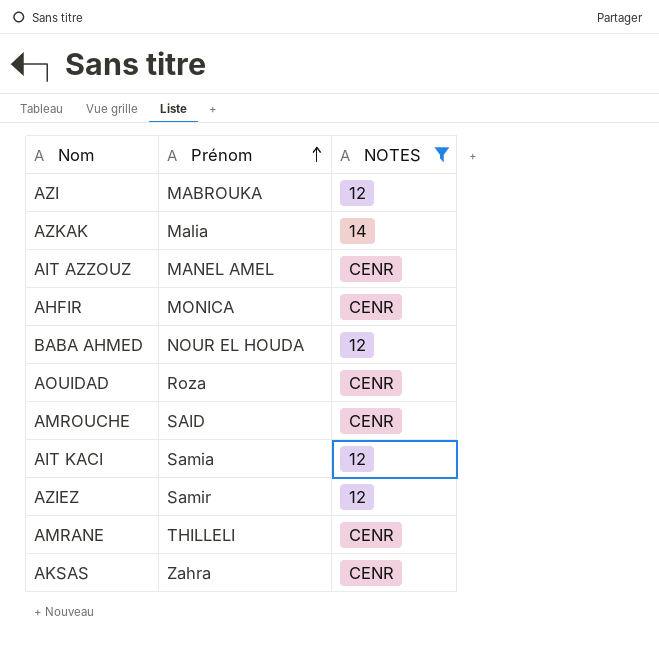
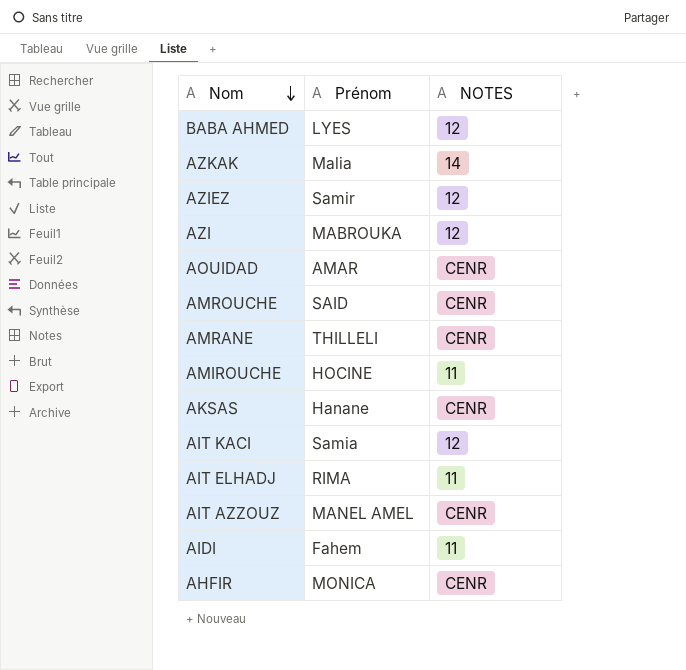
filter: NOTES != 11 -> none
row order: Prénom ascending -> Nom descending
BABA AHMED | Prénom: NOUR EL HOUDA -> LYES
AOUIDAD | Prénom: Roza -> AMAR
AKSAS | Prénom: Zahra -> Hanane

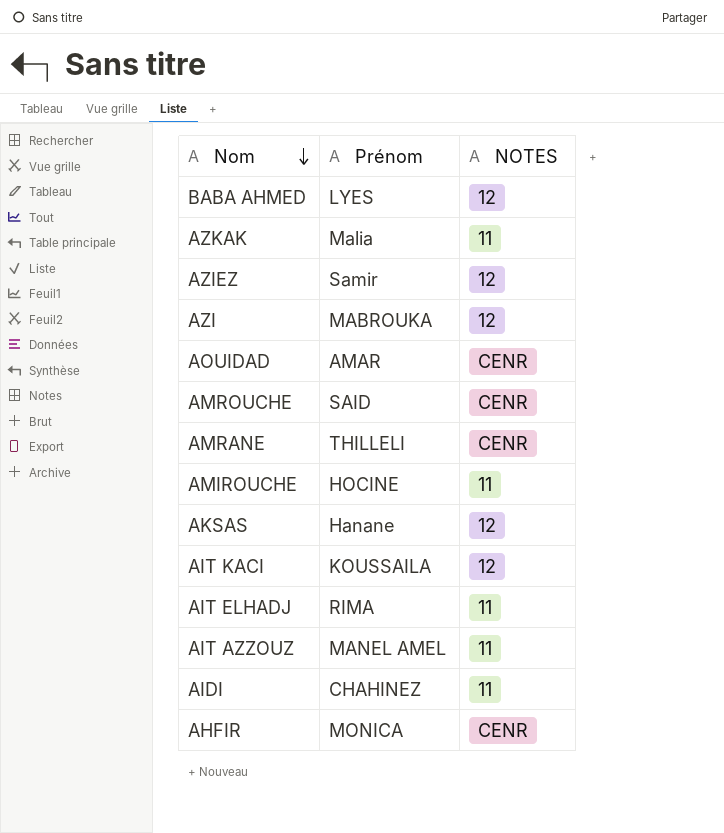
AZKAK | NOTES: 14 -> 11
AKSAS | NOTES: CENR -> 12
AIT KACI | Prénom: Samia -> KOUSSAILA
AIT AZZOUZ | NOTES: CENR -> 11
AIDI | Prénom: Fahem -> CHAHINEZ

